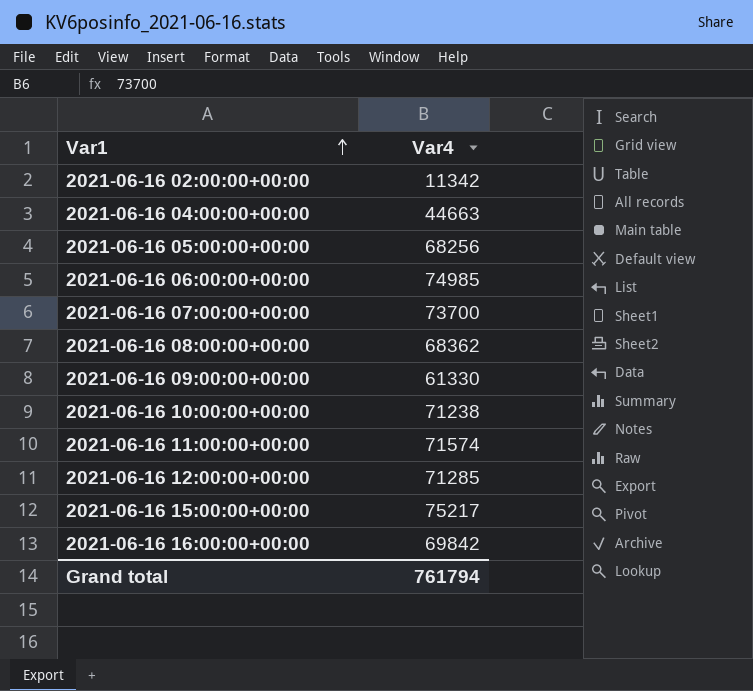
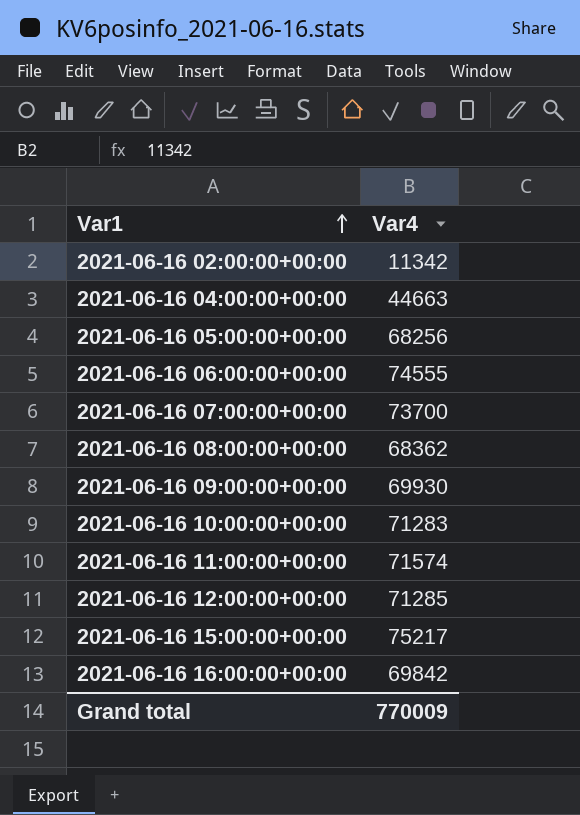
2021-06-16 06:00:00+00:00 | Var4: 74985 -> 74555
2021-06-16 09:00:00+00:00 | Var4: 61330 -> 69930
2021-06-16 10:00:00+00:00 | Var4: 71238 -> 71283
Grand total | Var4: 761794 -> 770009

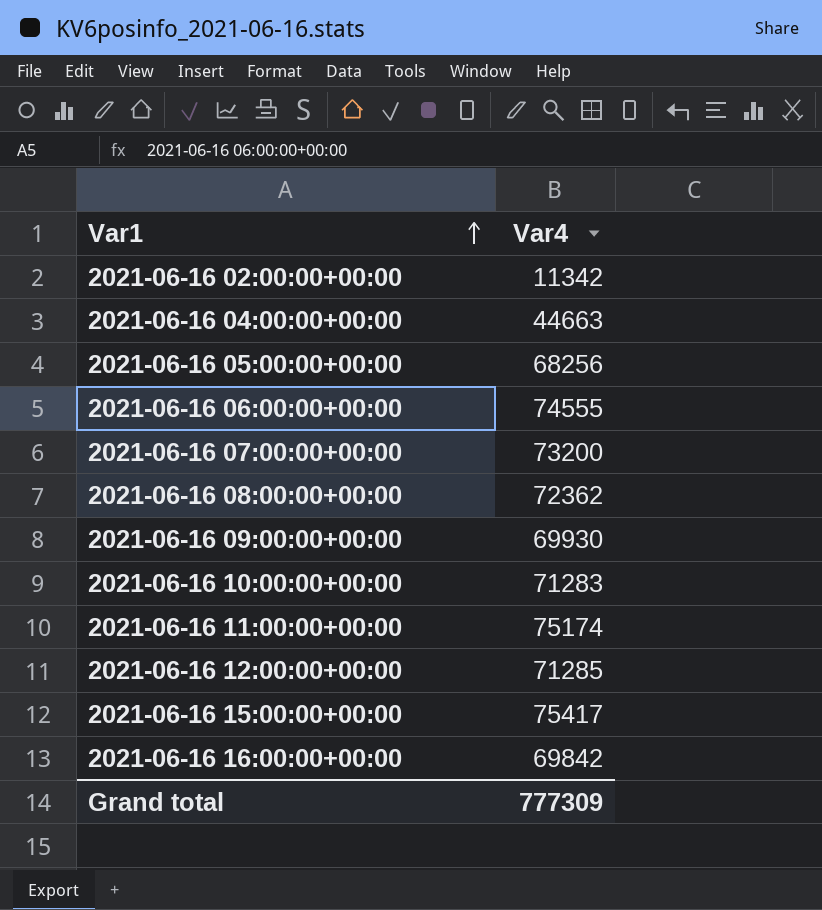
2021-06-16 07:00:00+00:00 | Var4: 73700 -> 73200
2021-06-16 08:00:00+00:00 | Var4: 68362 -> 72362
2021-06-16 11:00:00+00:00 | Var4: 71574 -> 75174
2021-06-16 15:00:00+00:00 | Var4: 75217 -> 75417
Grand total | Var4: 770009 -> 777309

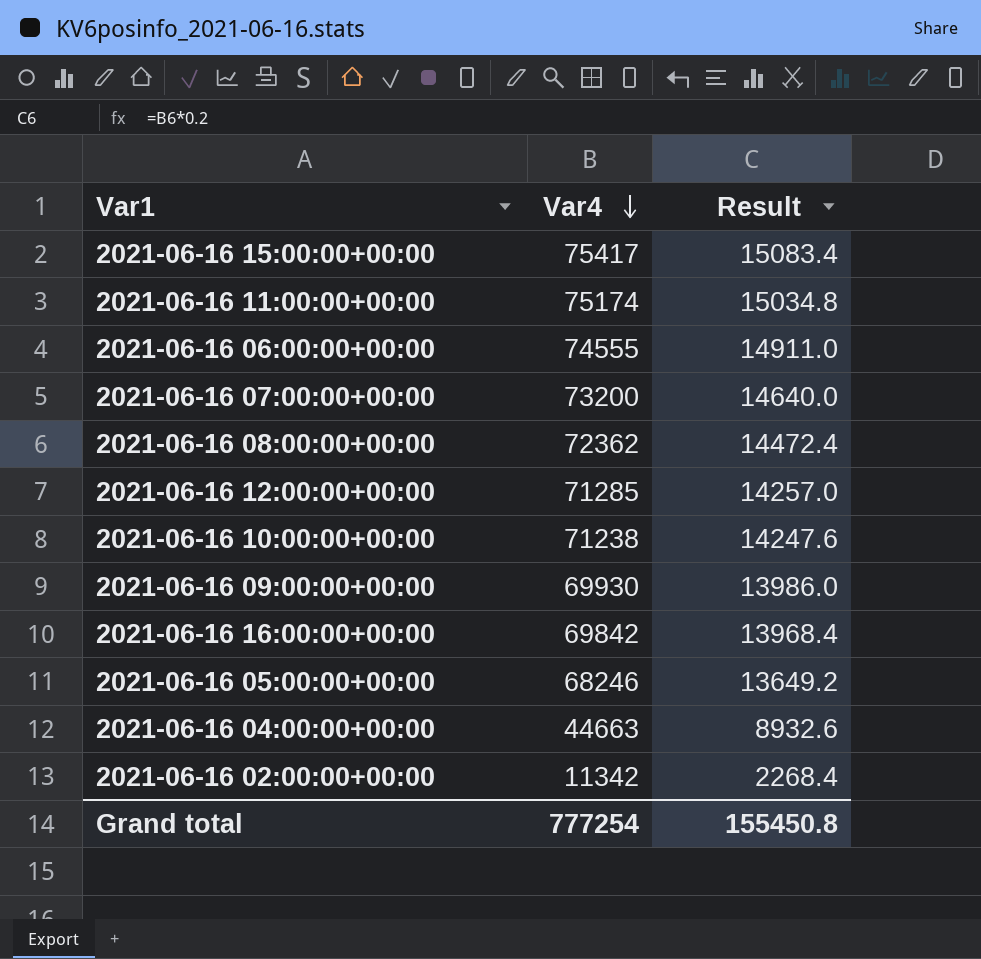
row order: Var1 ascending -> Var4 descending
column Result | formula: none -> [Var4] * 0.2
2021-06-16 10:00:00+00:00 | Var4: 71283 -> 71238
2021-06-16 05:00:00+00:00 | Var4: 68256 -> 68246
Grand total | Var4: 777309 -> 777254

